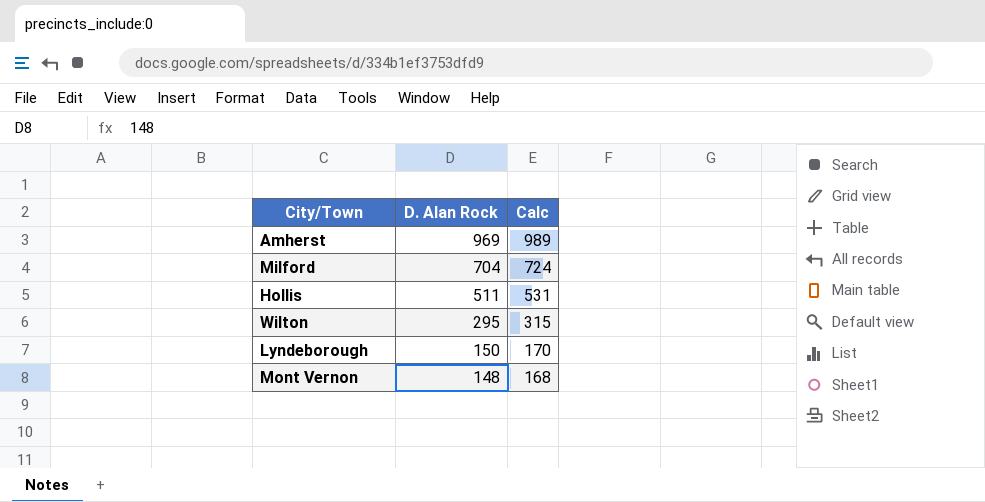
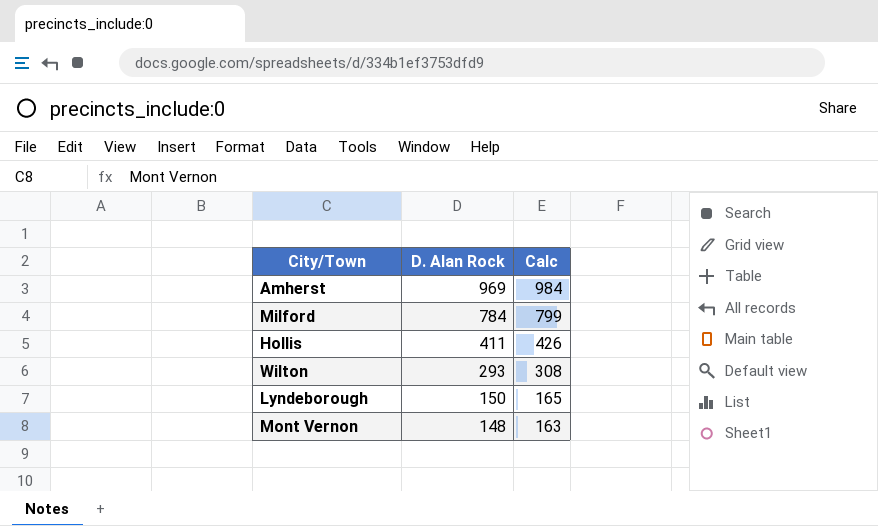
column Calc | formula: [D. Alan Rock] + 20 -> [D. Alan Rock] + 15
Milford | D. Alan Rock: 704 -> 784
Hollis | D. Alan Rock: 511 -> 411
Wilton | D. Alan Rock: 295 -> 293

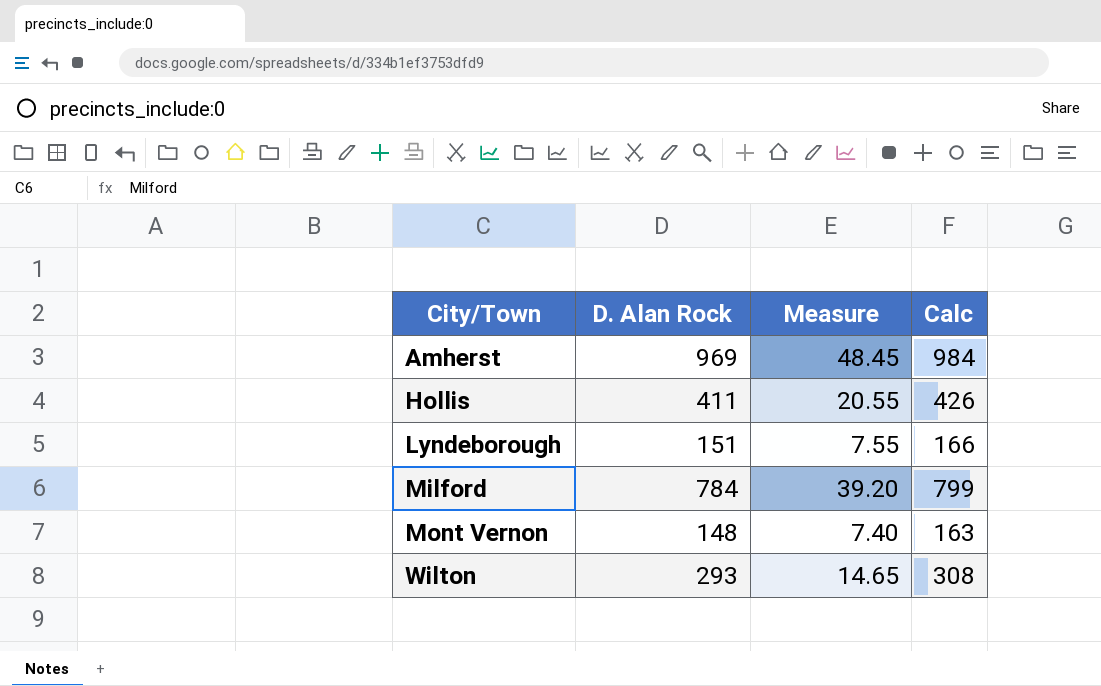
row order: D. Alan Rock descending -> City/Town ascending
column Measure | formula: none -> [D. Alan Rock] * 0.05
Lyndeborough | D. Alan Rock: 150 -> 151
Lyndeborough | Calc: 165 -> 166

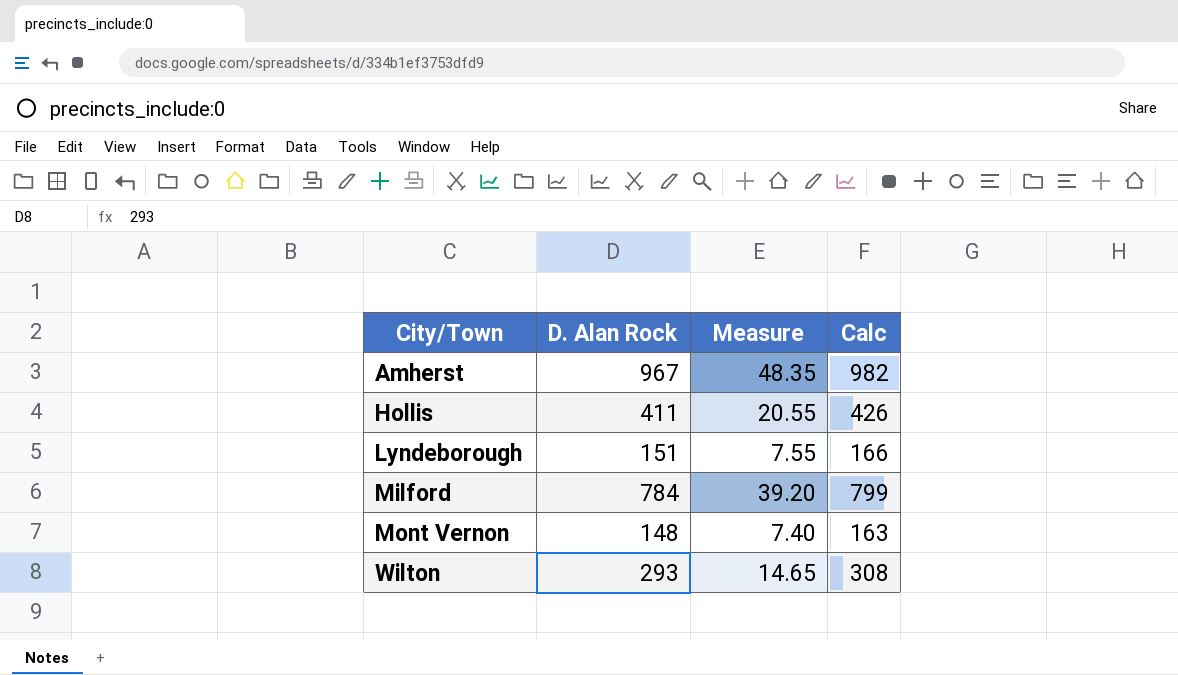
Amherst | D. Alan Rock: 969 -> 967
Amherst | Measure: 48.45 -> 48.35
Amherst | Calc: 984 -> 982

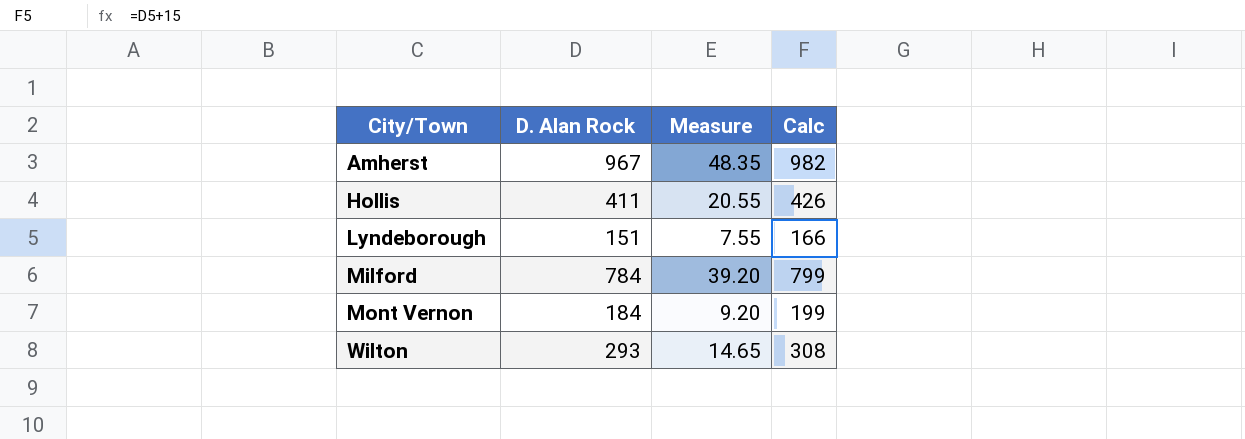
Mont Vernon | D. Alan Rock: 148 -> 184
Mont Vernon | Measure: 7.40 -> 9.20
Mont Vernon | Calc: 163 -> 199

